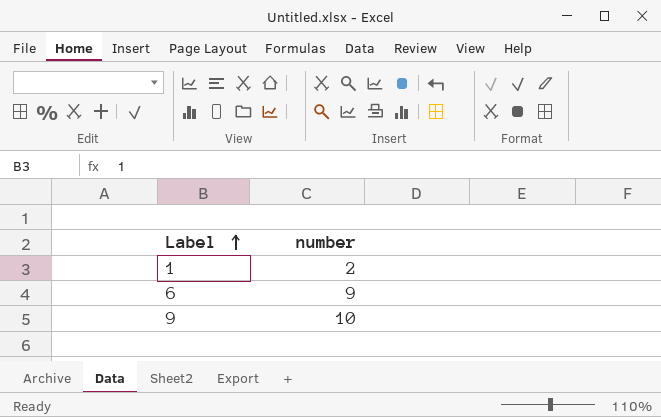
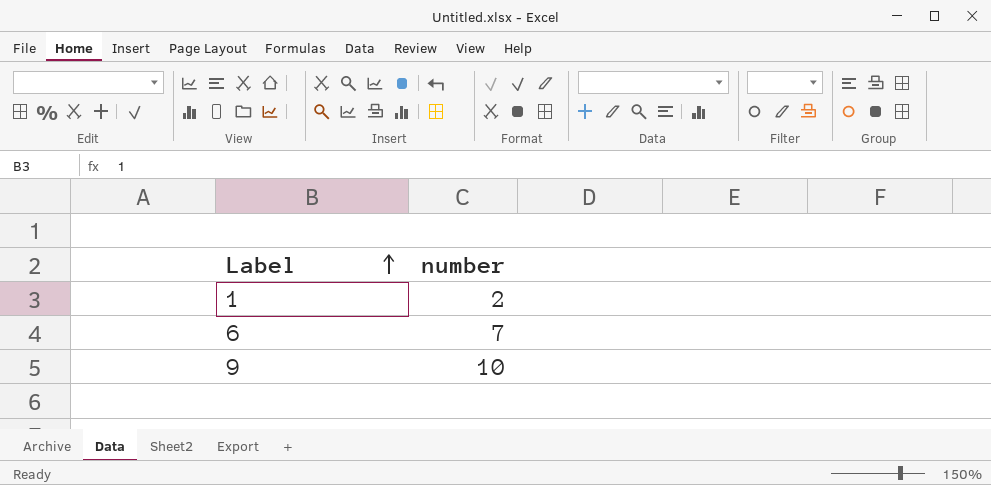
6 | number: 9 -> 7

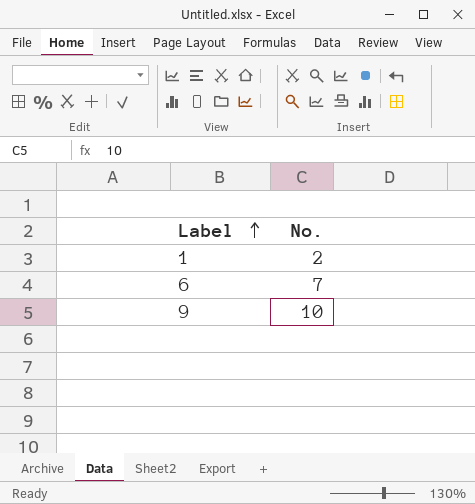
column name: number -> No.

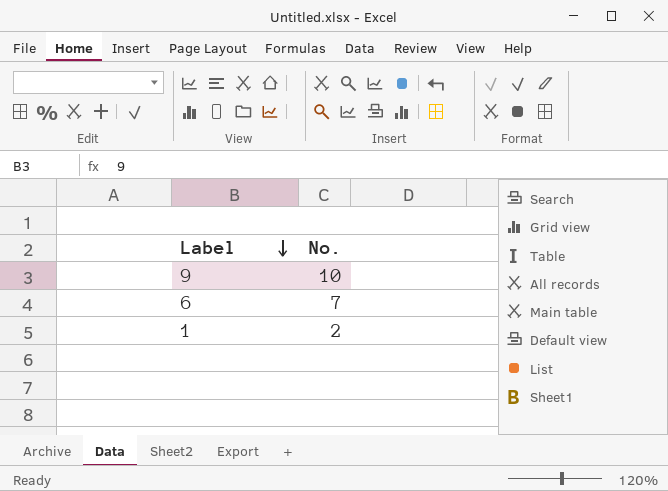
row order: Label ascending -> Label descending

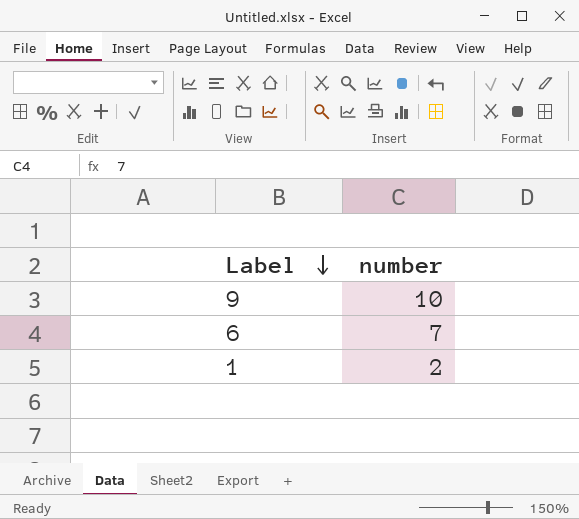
column name: No. -> number

